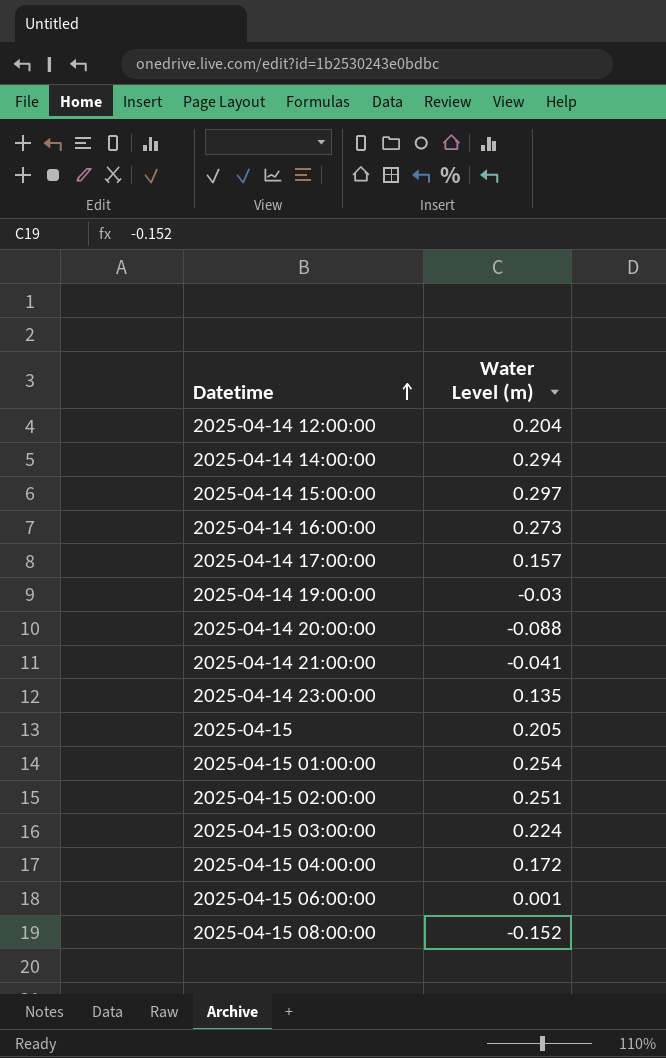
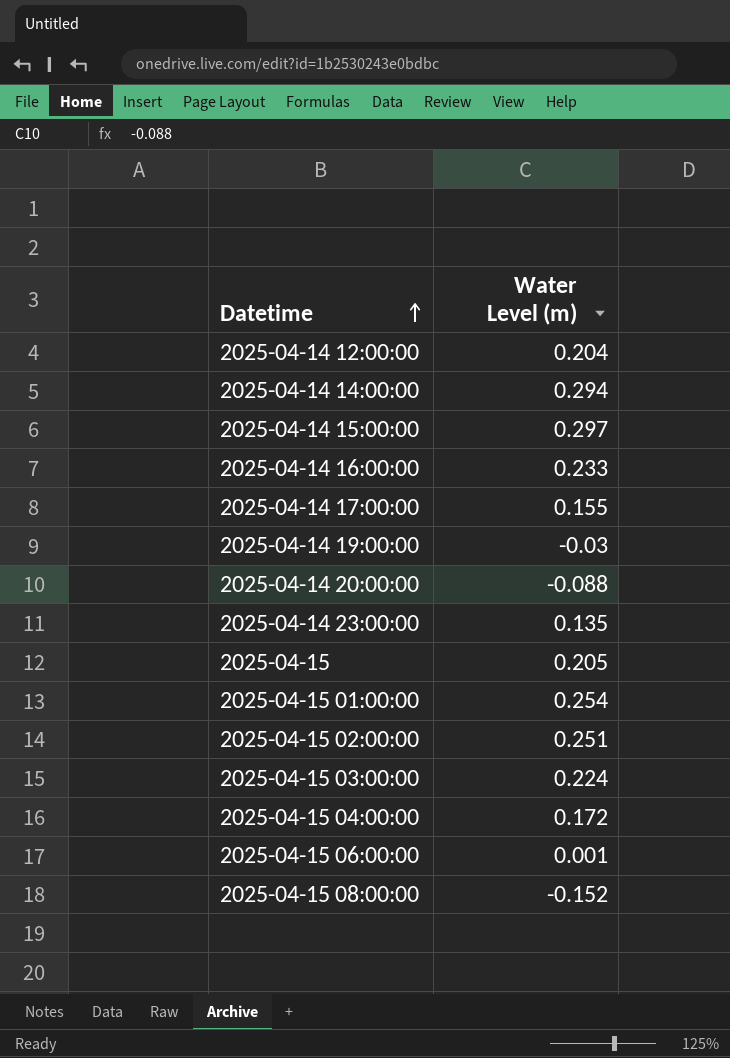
row 2025-04-14 21:00:00: -0.041 -> none
2025-04-14 16:00:00 | Water Level (m): 0.273 -> 0.233
2025-04-14 17:00:00 | Water Level (m): 0.157 -> 0.155

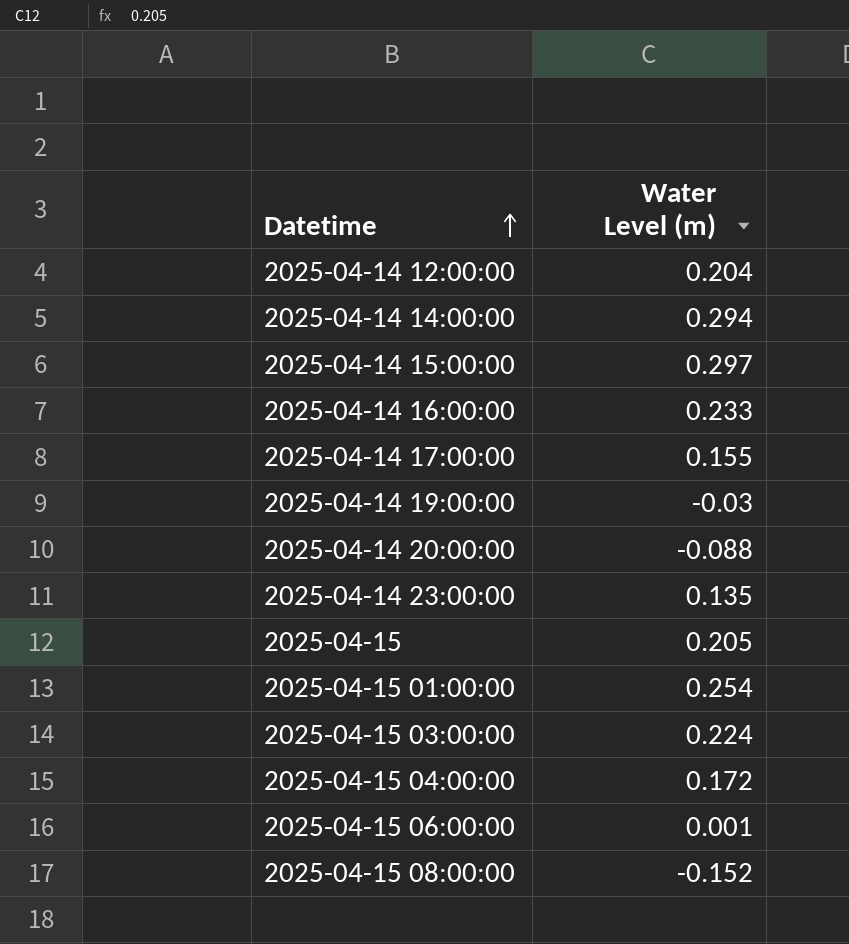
row 2025-04-15 02:00:00: 0.251 -> none

